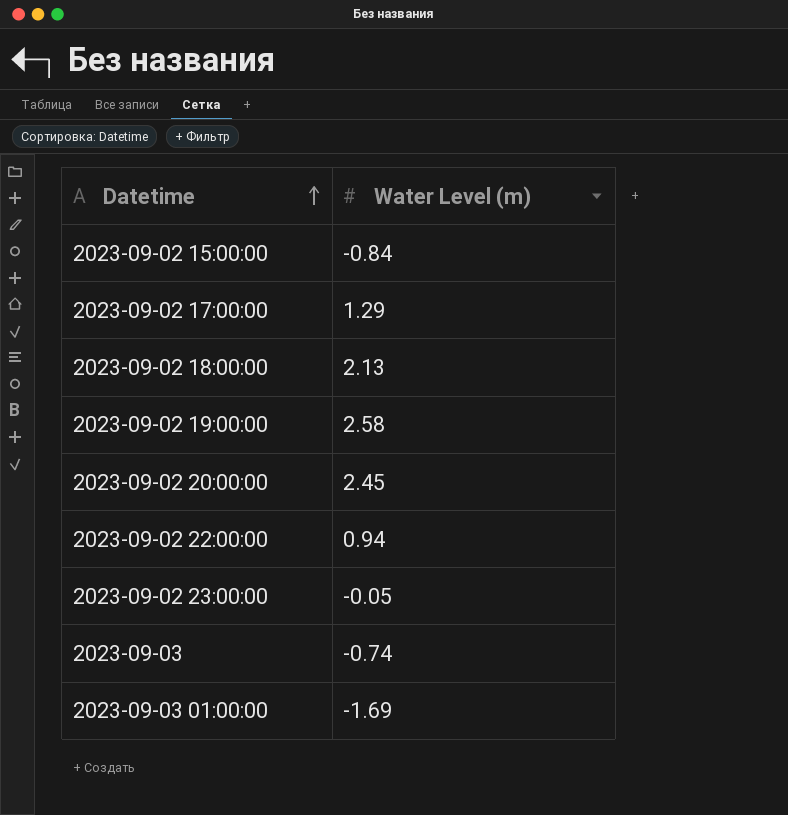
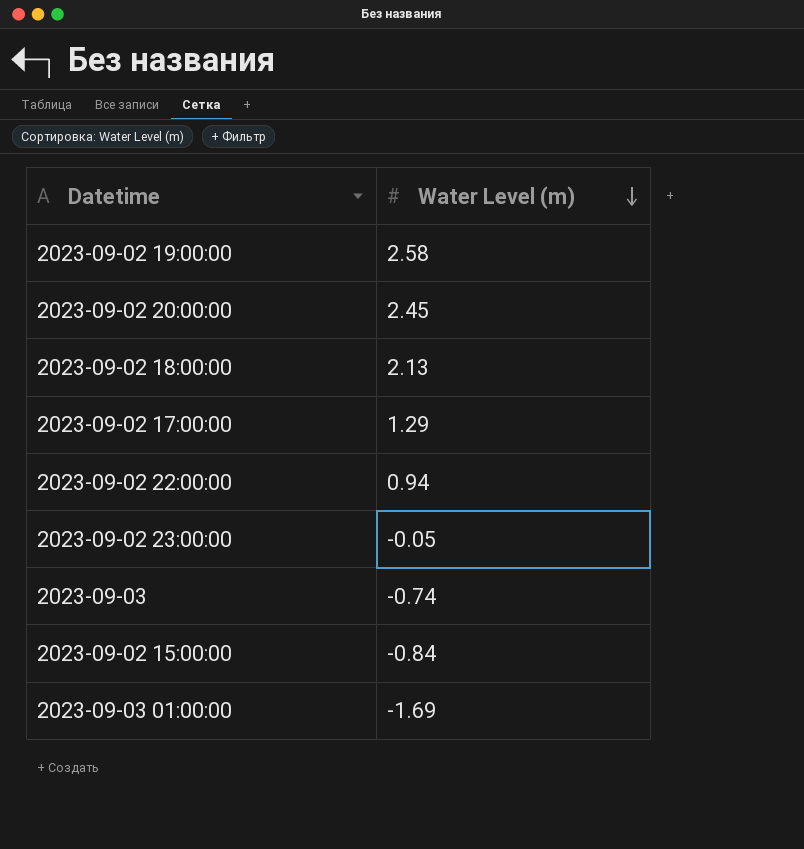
row order: Datetime ascending -> Water Level (m) descending

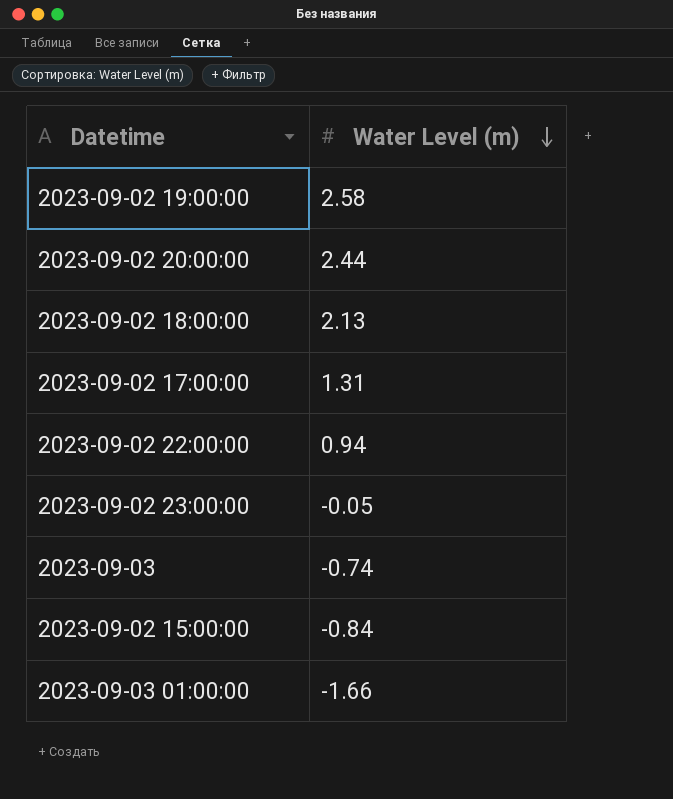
2023-09-02 20:00:00 | Water Level (m): 2.45 -> 2.44
2023-09-02 17:00:00 | Water Level (m): 1.29 -> 1.31
2023-09-03 01:00:00 | Water Level (m): -1.69 -> -1.66

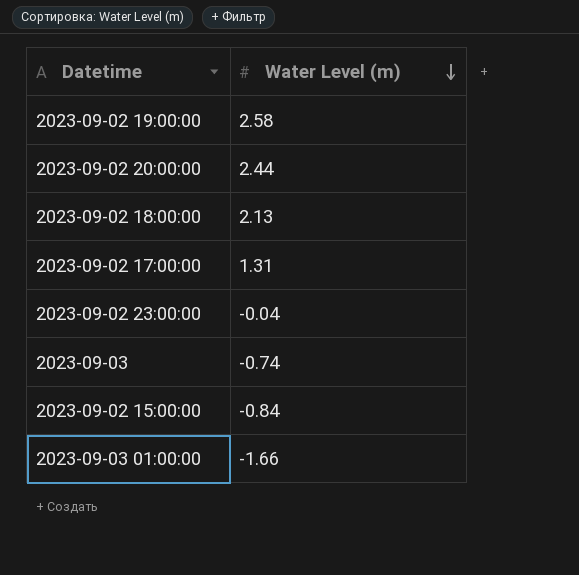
row 2023-09-02 22:00:00: 0.94 -> none
2023-09-02 23:00:00 | Water Level (m): -0.05 -> -0.04

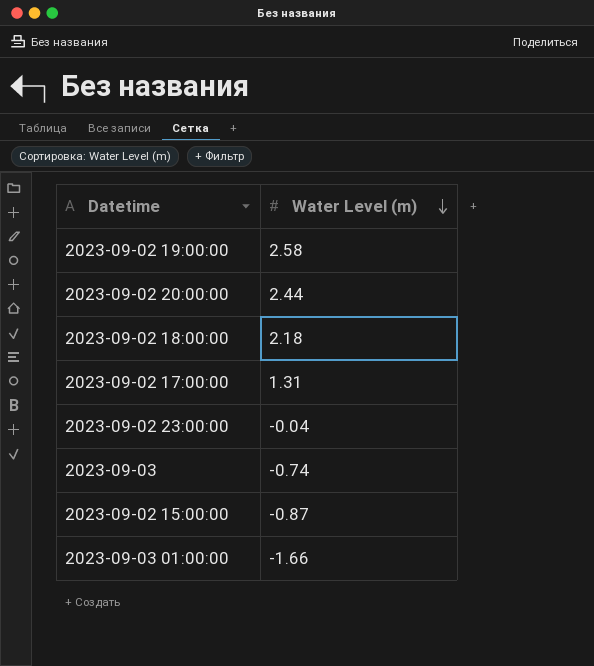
2023-09-02 18:00:00 | Water Level (m): 2.13 -> 2.18
2023-09-02 15:00:00 | Water Level (m): -0.84 -> -0.87

